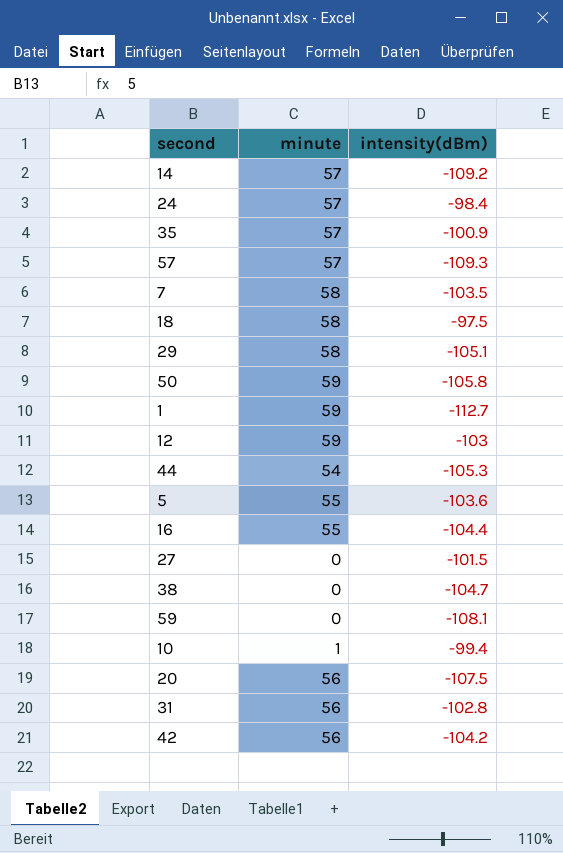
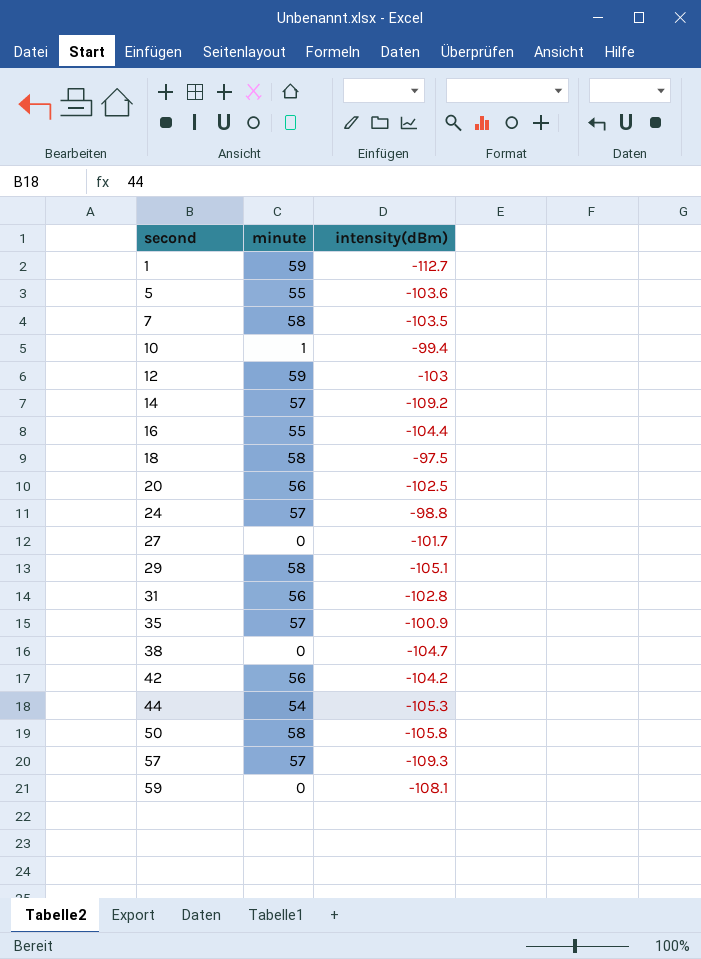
row order: none -> second ascending
20 | intensity(dBm): -107.5 -> -102.5
24 | intensity(dBm): -98.4 -> -98.8
27 | intensity(dBm): -101.5 -> -101.7
50 | minute: 59 -> 58

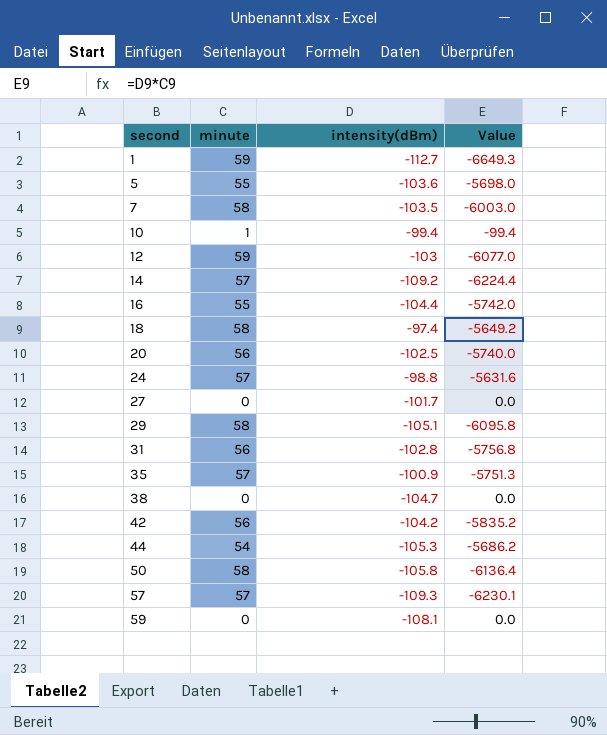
column Value | formula: none -> [minute] * [intensity(dBm)]
18 | intensity(dBm): -97.5 -> -97.4

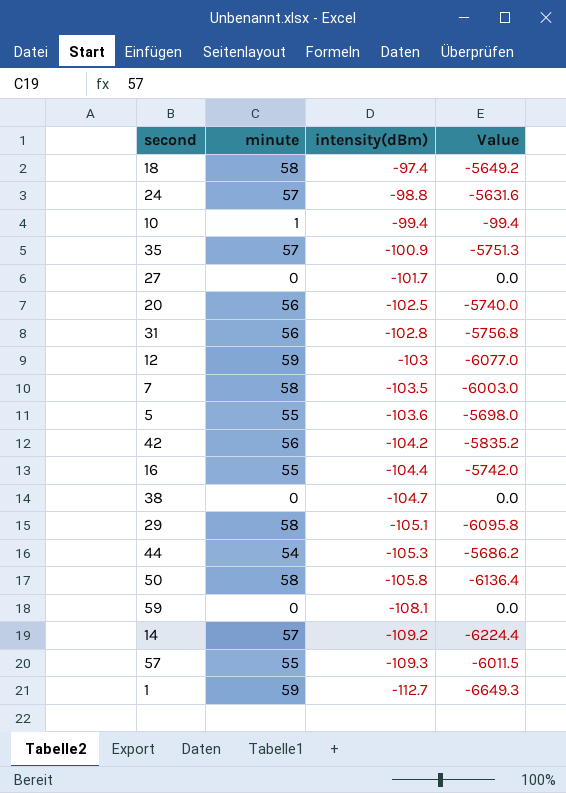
row order: second ascending -> intensity(dBm) descending
57 | minute: 57 -> 55
57 | Value: -6230.1 -> -6011.5

